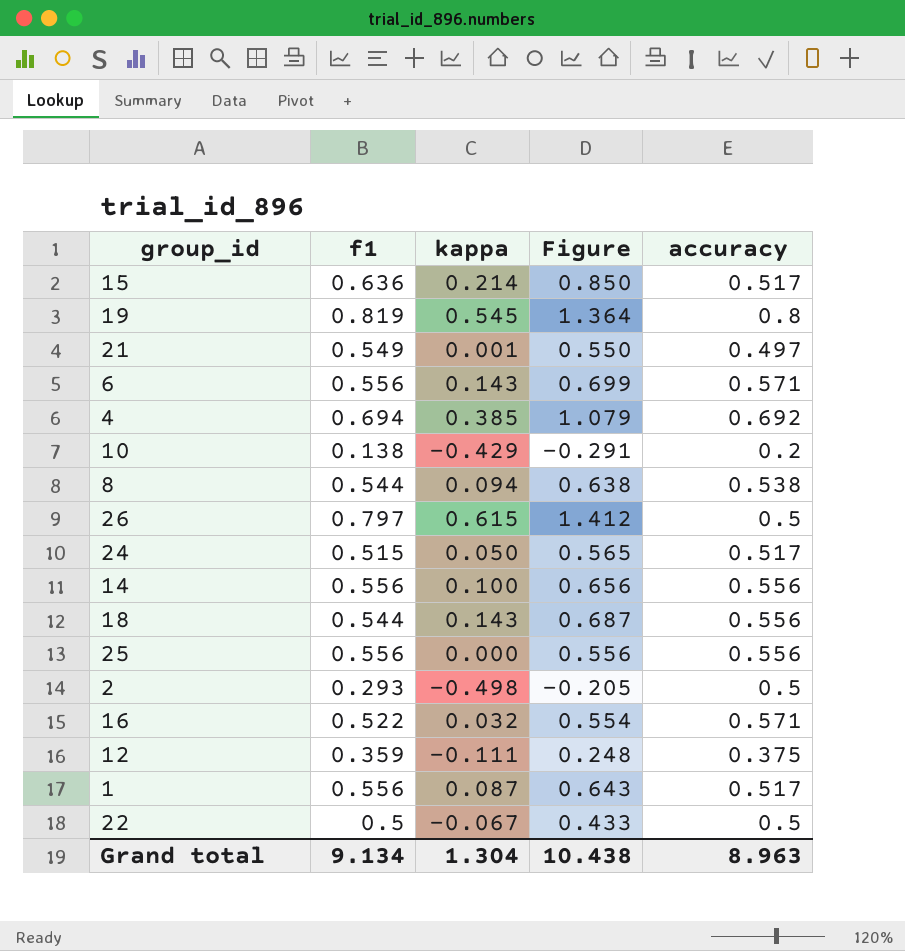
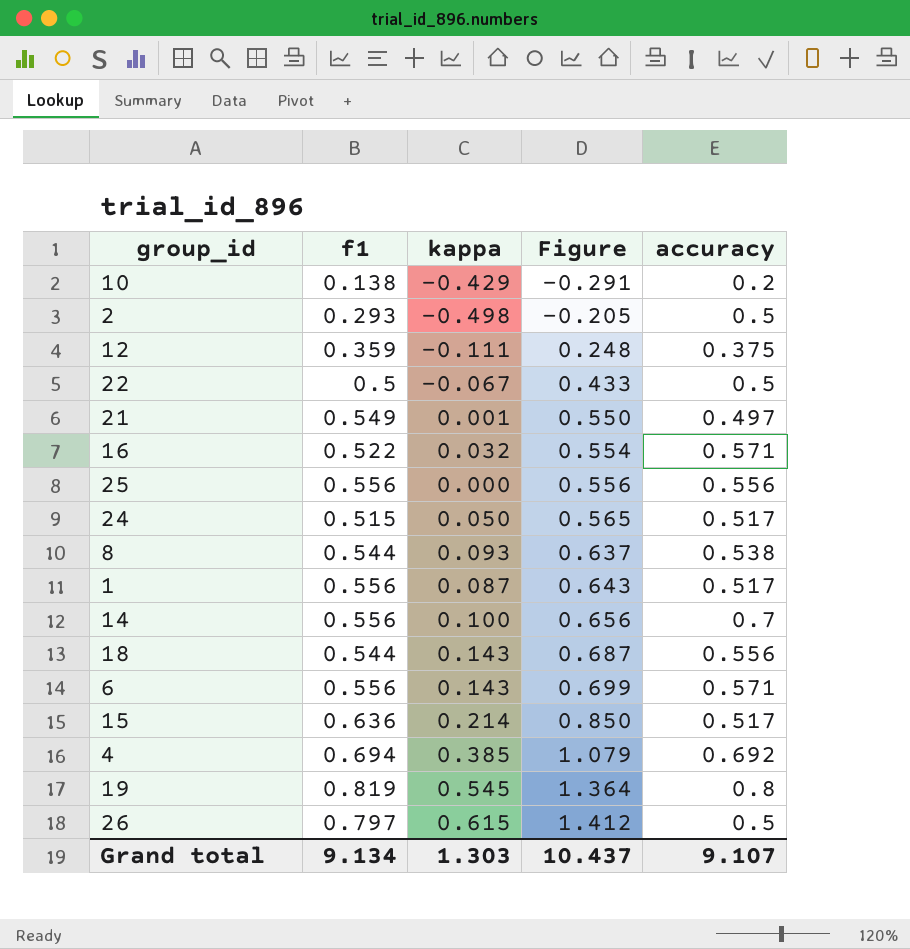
row order: none -> Figure ascending
8 | kappa: 0.094 -> 0.093
8 | Figure: 0.638 -> 0.637
14 | accuracy: 0.556 -> 0.7
Grand total | kappa: 1.304 -> 1.303
Grand total | Figure: 10.438 -> 10.437
Grand total | accuracy: 8.963 -> 9.107

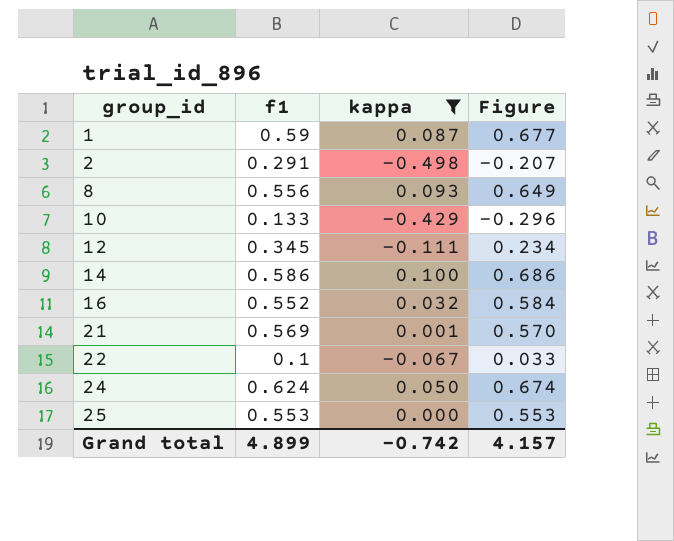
filter: none -> kappa <= 0.100
row order: Figure ascending -> group_id ascending
column accuracy | position: 5 -> none
1 | f1: 0.556 -> 0.59
1 | Figure: 0.643 -> 0.677
2 | f1: 0.293 -> 0.291
2 | Figure: -0.205 -> -0.207
8 | f1: 0.544 -> 0.556
8 | Figure: 0.637 -> 0.649
10 | f1: 0.138 -> 0.133
10 | Figure: -0.291 -> -0.296
12 | f1: 0.359 -> 0.345
12 | Figure: 0.248 -> 0.234
14 | f1: 0.556 -> 0.586
14 | Figure: 0.656 -> 0.686
16 | f1: 0.522 -> 0.552
16 | Figure: 0.554 -> 0.584
21 | f1: 0.549 -> 0.569
21 | Figure: 0.550 -> 0.570
22 | f1: 0.5 -> 0.1
22 | Figure: 0.433 -> 0.033
24 | f1: 0.515 -> 0.624
24 | Figure: 0.565 -> 0.674
25 | f1: 0.556 -> 0.553
25 | Figure: 0.556 -> 0.553
Grand total | f1: 9.134 -> 4.899
Grand total | kappa: 1.303 -> -0.742
Grand total | Figure: 10.437 -> 4.157

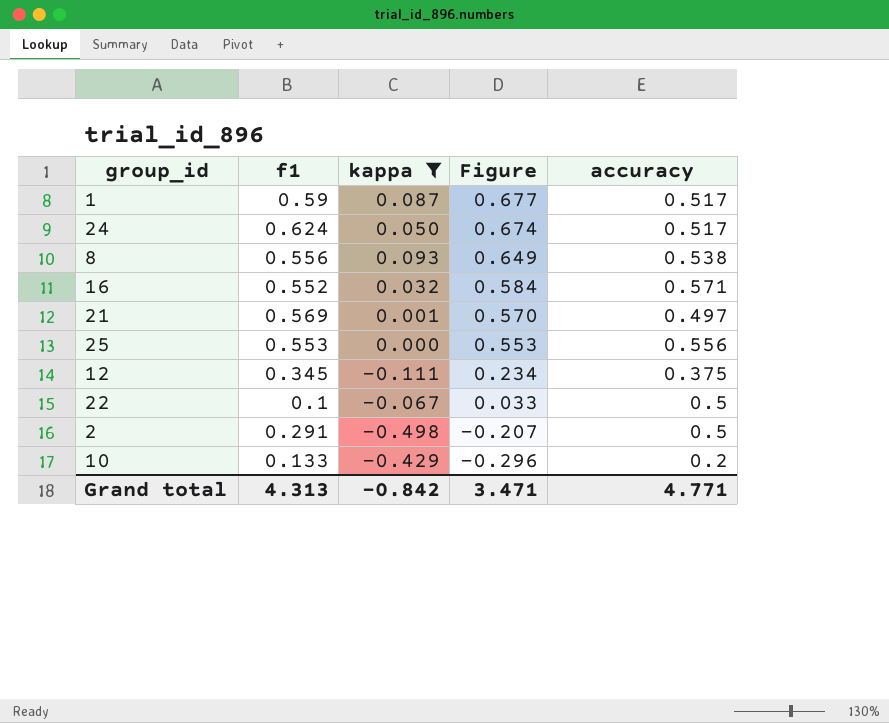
row order: group_id ascending -> Figure descending
column accuracy | position: none -> 5
row 14: 0.586 | 0.100 | 0.686 -> none
Grand total | f1: 4.899 -> 4.313
Grand total | kappa: -0.742 -> -0.842
Grand total | Figure: 4.157 -> 3.471

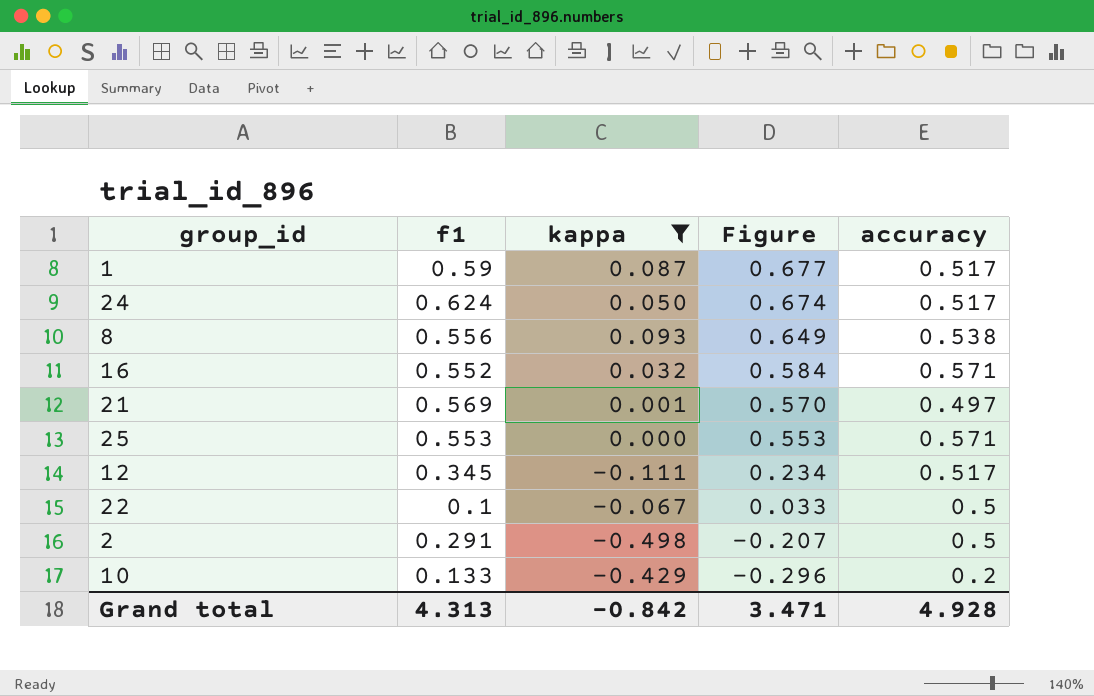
25 | accuracy: 0.556 -> 0.571
12 | accuracy: 0.375 -> 0.517
Grand total | accuracy: 4.771 -> 4.928

